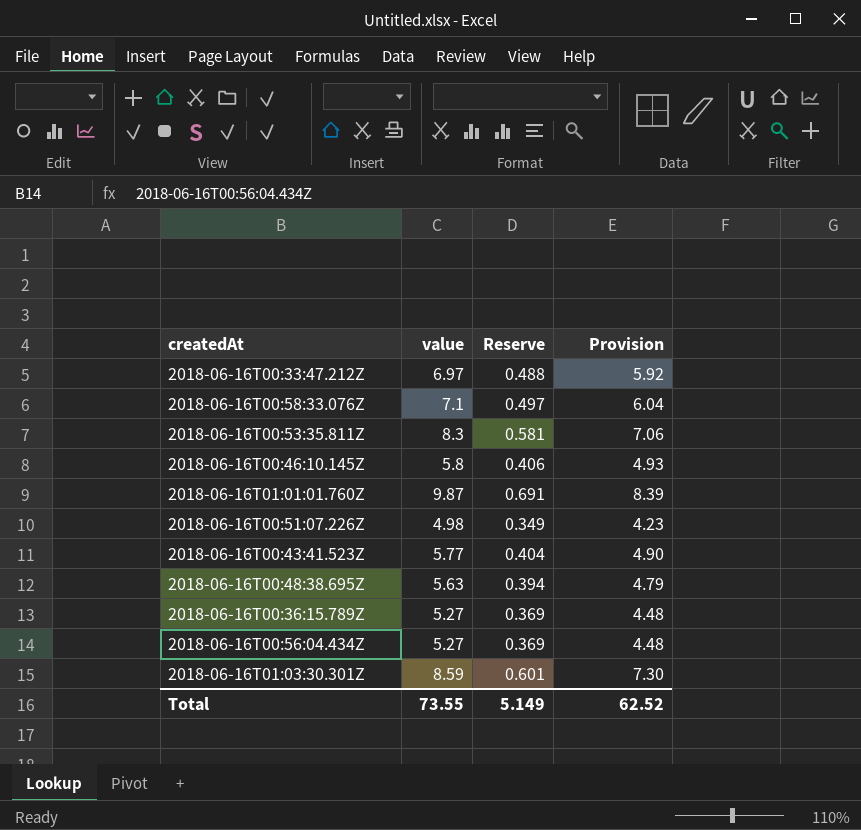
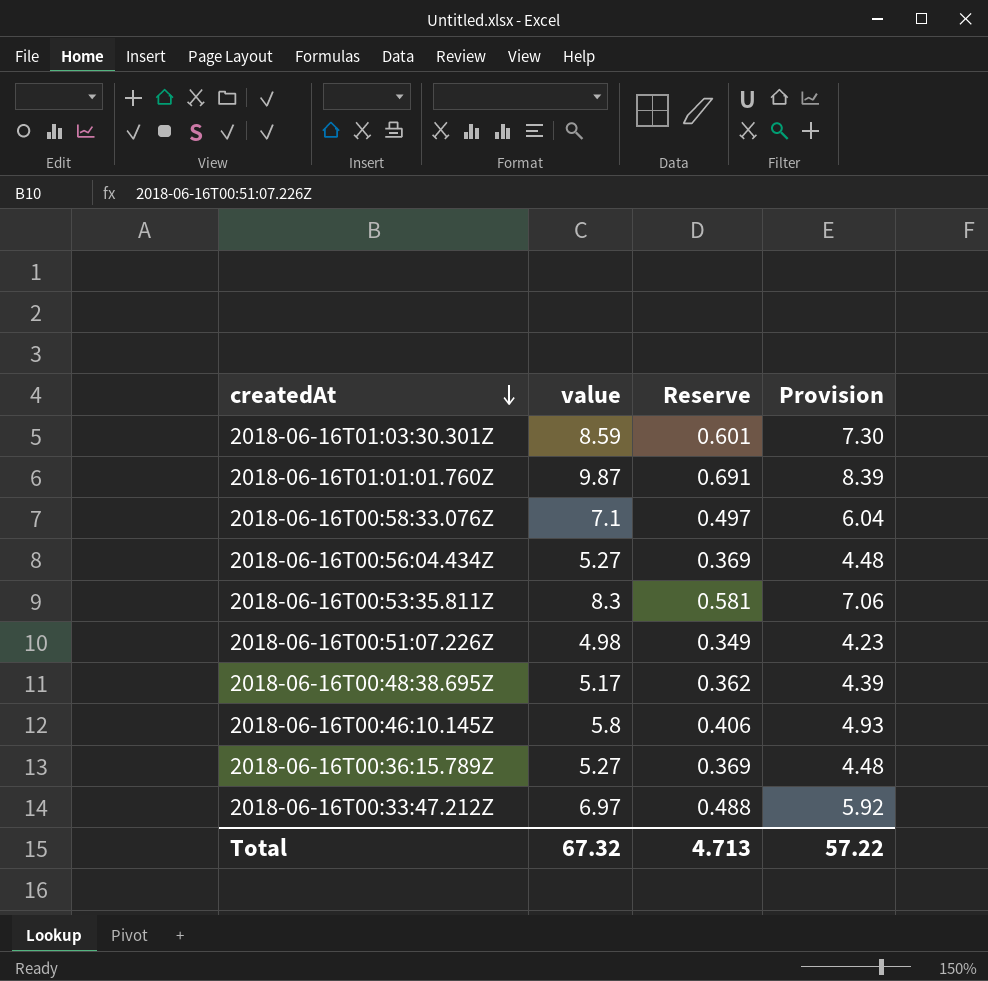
row order: none -> createdAt descending
row 2018-06-16T00:43:41.523Z: 5.77 | 0.404 | 4.90 -> none
2018-06-16T00:48:38.695Z | value: 5.63 -> 5.17
2018-06-16T00:48:38.695Z | Reserve: 0.394 -> 0.362
2018-06-16T00:48:38.695Z | Provision: 4.79 -> 4.39
Total | value: 73.55 -> 67.32
Total | Reserve: 5.149 -> 4.713
Total | Provision: 62.52 -> 57.22

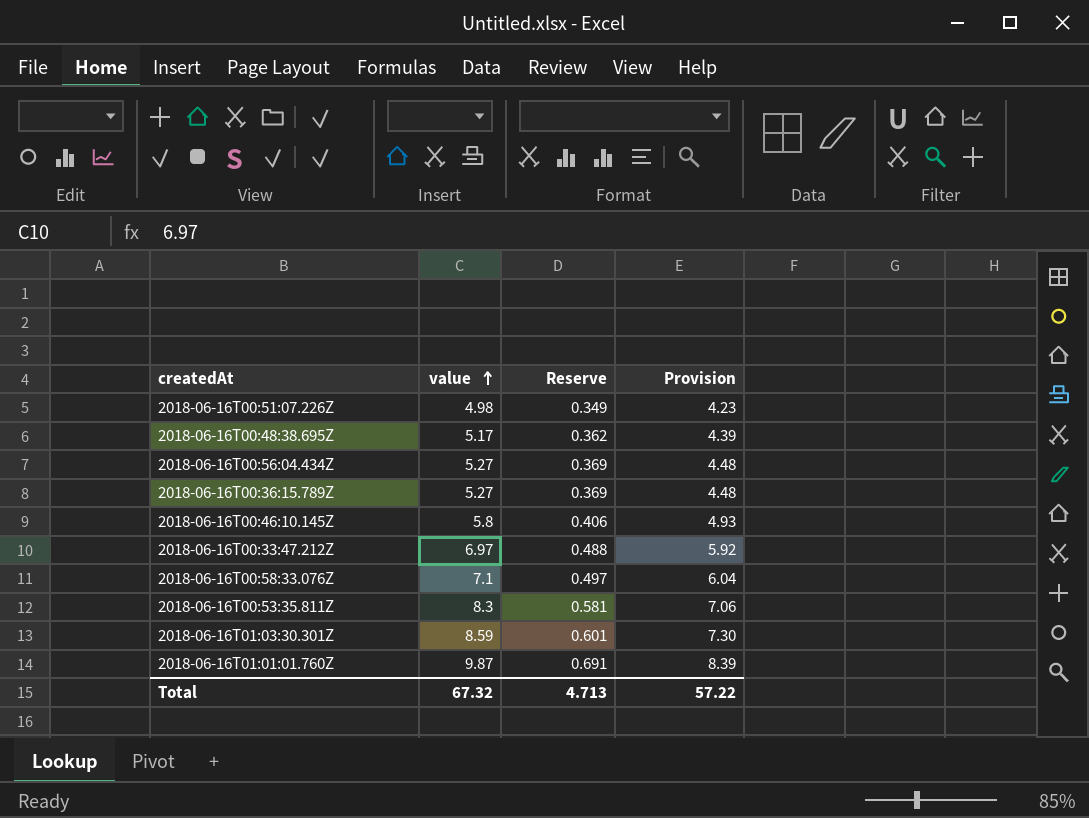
row order: createdAt descending -> value ascending

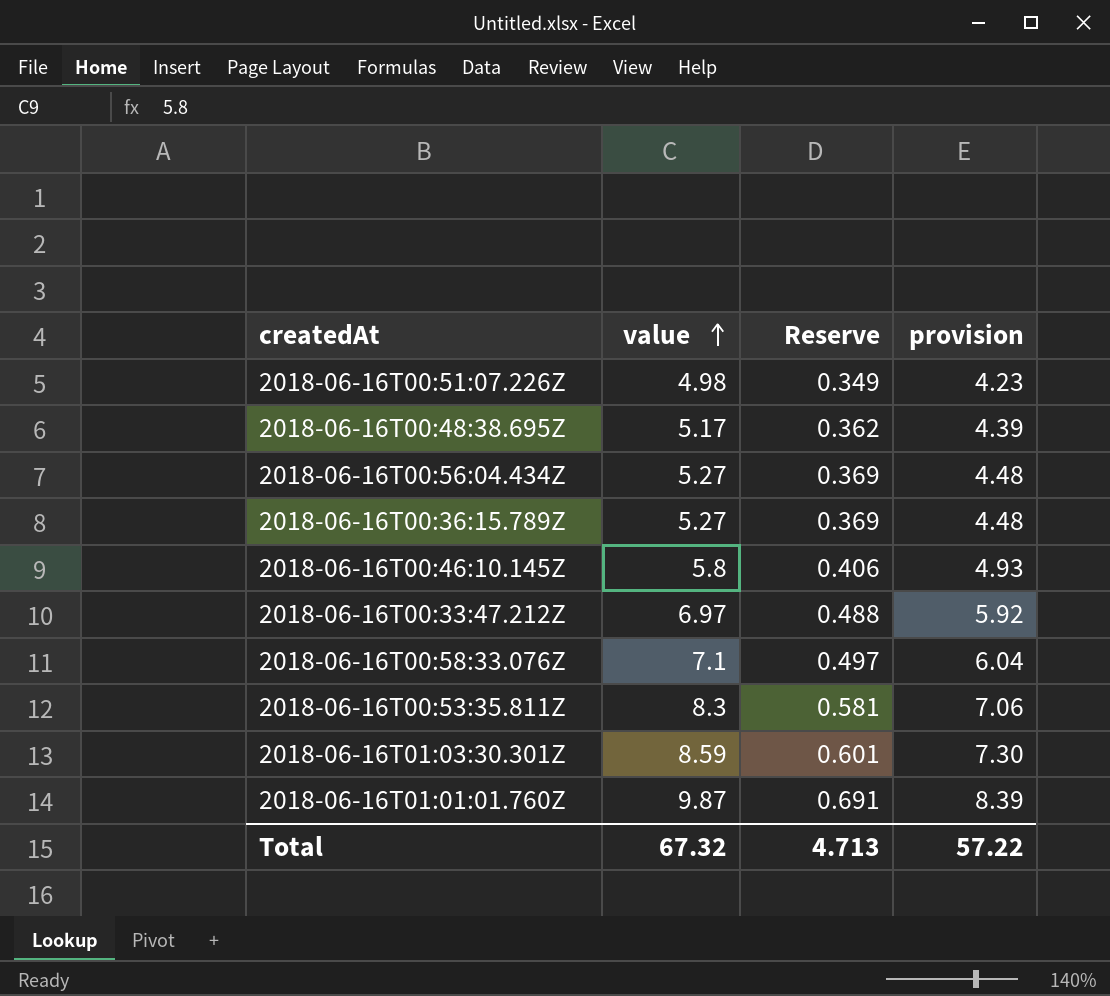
column name: Provision -> provision

